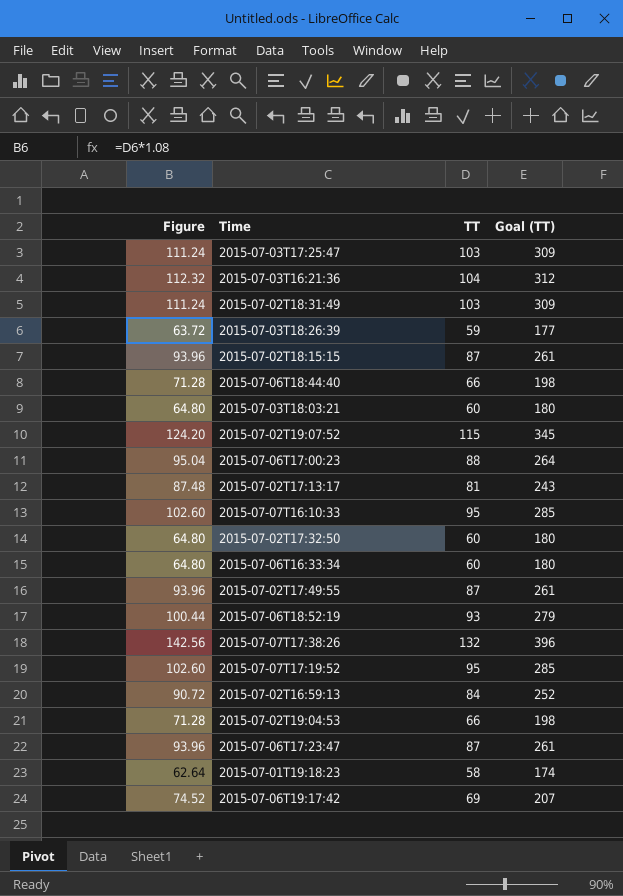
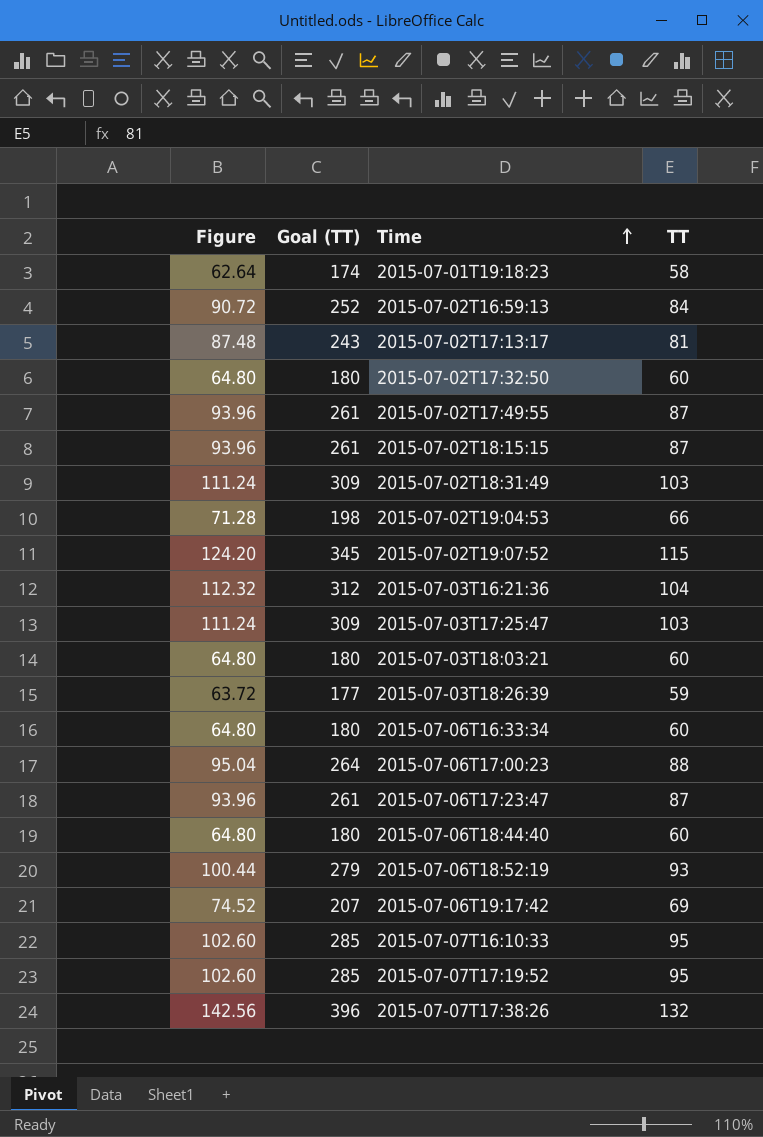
row order: none -> Time ascending
column Goal (TT) | position: 4 -> 2
2015-07-06T18:44:40 | Figure: 71.28 -> 64.80
2015-07-06T18:44:40 | Goal (TT): 198 -> 180
2015-07-06T18:44:40 | TT: 66 -> 60

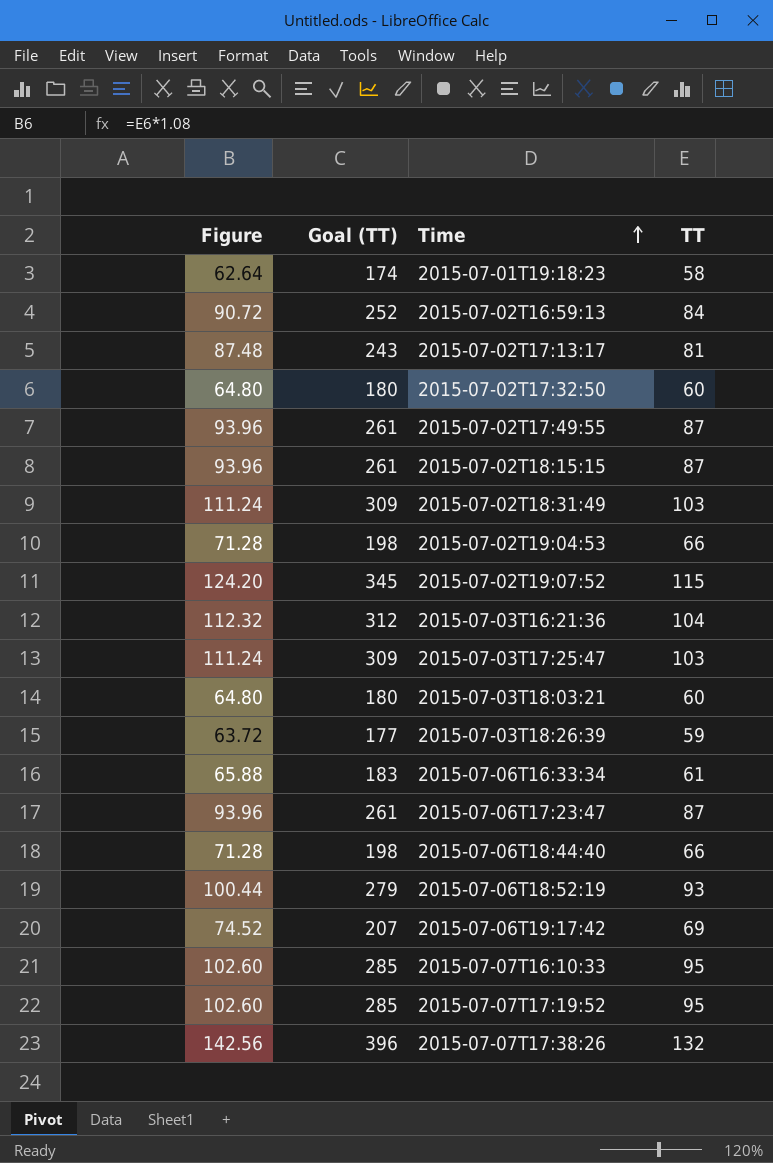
row 2015-07-06T17:00:23: 95.04 | 264 | 88 -> none
2015-07-06T16:33:34 | Figure: 64.80 -> 65.88
2015-07-06T16:33:34 | Goal (TT): 180 -> 183
2015-07-06T16:33:34 | TT: 60 -> 61
2015-07-06T18:44:40 | Figure: 64.80 -> 71.28
2015-07-06T18:44:40 | Goal (TT): 180 -> 198
2015-07-06T18:44:40 | TT: 60 -> 66

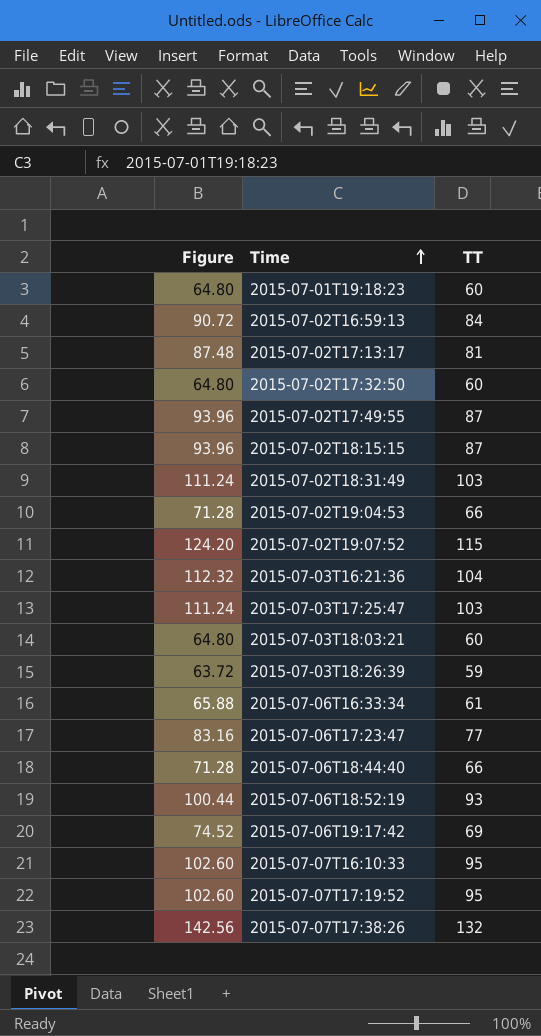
column Goal (TT) | formula: [TT] * 3 -> none
2015-07-01T19:18:23 | Figure: 62.64 -> 64.80
2015-07-01T19:18:23 | TT: 58 -> 60
2015-07-06T17:23:47 | Figure: 93.96 -> 83.16
2015-07-06T17:23:47 | TT: 87 -> 77

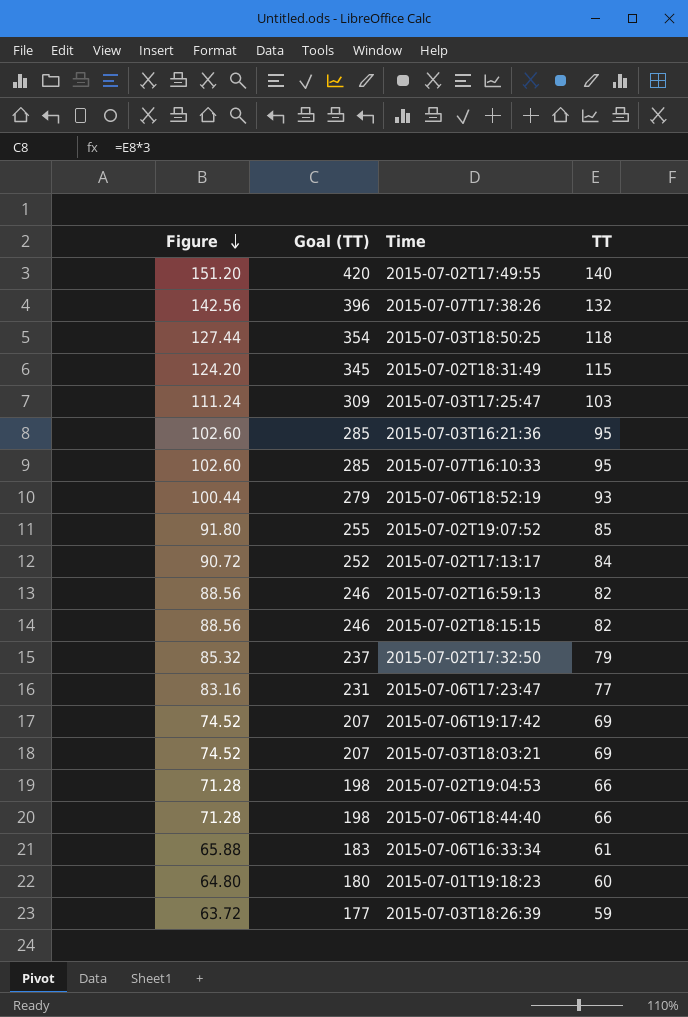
row order: Time ascending -> Figure descending
column Goal (TT) | formula: none -> [TT] * 3
row 2015-07-07T17:19:52: 102.60 | 95 -> none
2015-07-02T17:49:55 | Figure: 93.96 -> 151.20
2015-07-02T17:49:55 | TT: 87 -> 140
row 2015-07-03T18:50:25: none -> 127.44 | 354 | 118
2015-07-02T18:31:49 | Figure: 111.24 -> 124.20
2015-07-02T18:31:49 | TT: 103 -> 115
2015-07-03T16:21:36 | Figure: 112.32 -> 102.60
2015-07-03T16:21:36 | TT: 104 -> 95
2015-07-02T19:07:52 | Figure: 124.20 -> 91.80
2015-07-02T19:07:52 | TT: 115 -> 85
2015-07-02T17:13:17 | Figure: 87.48 -> 90.72
2015-07-02T17:13:17 | TT: 81 -> 84
2015-07-02T16:59:13 | Figure: 90.72 -> 88.56
2015-07-02T16:59:13 | TT: 84 -> 82
2015-07-02T18:15:15 | Figure: 93.96 -> 88.56
2015-07-02T18:15:15 | TT: 87 -> 82
2015-07-02T17:32:50 | Figure: 64.80 -> 85.32
2015-07-02T17:32:50 | TT: 60 -> 79
2015-07-03T18:03:21 | Figure: 64.80 -> 74.52
2015-07-03T18:03:21 | TT: 60 -> 69

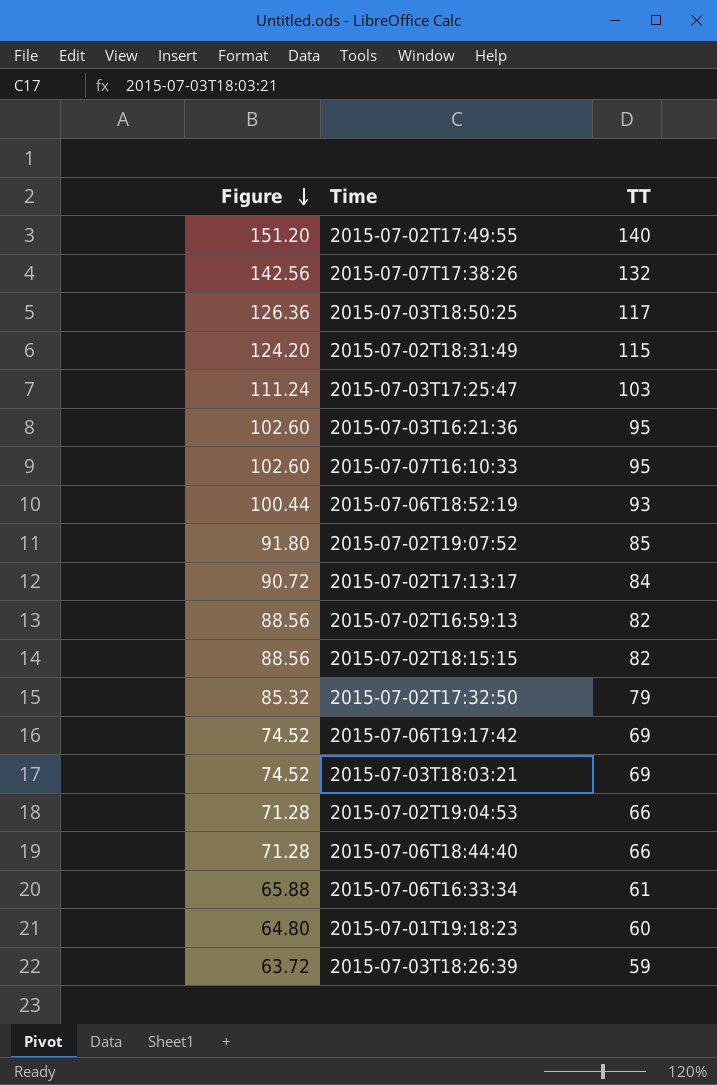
column Goal (TT) | formula: [TT] * 3 -> none
row 2015-07-06T17:23:47: 83.16 | 231 | 77 -> none
2015-07-03T18:50:25 | Figure: 127.44 -> 126.36
2015-07-03T18:50:25 | TT: 118 -> 117

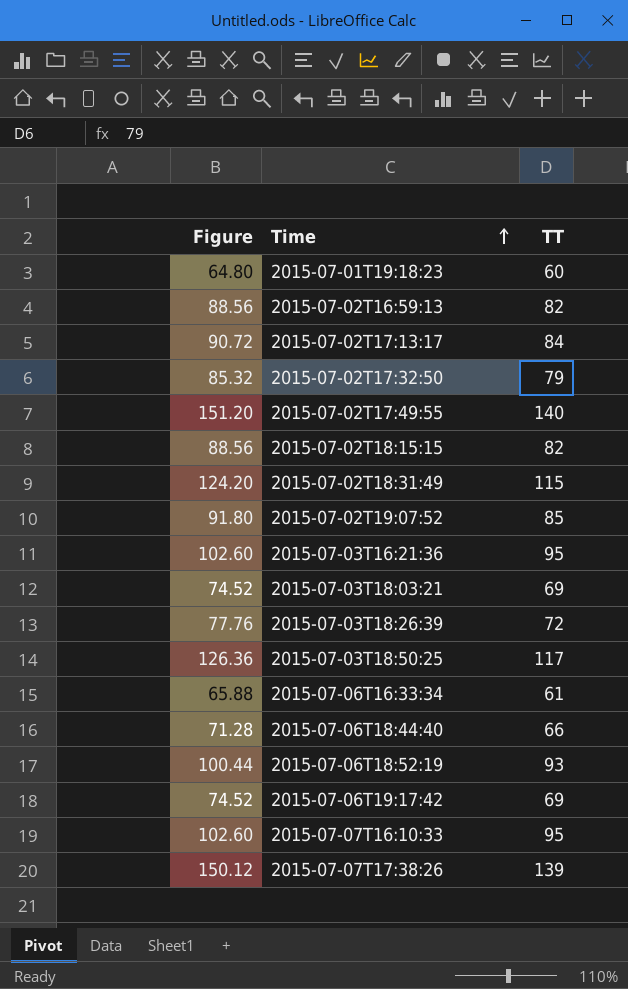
row order: Figure descending -> Time ascending
row 2015-07-03T17:25:47: 111.24 | 103 -> none
row 2015-07-02T19:04:53: 71.28 | 66 -> none
2015-07-03T18:26:39 | Figure: 63.72 -> 77.76
2015-07-03T18:26:39 | TT: 59 -> 72
2015-07-07T17:38:26 | Figure: 142.56 -> 150.12
2015-07-07T17:38:26 | TT: 132 -> 139

